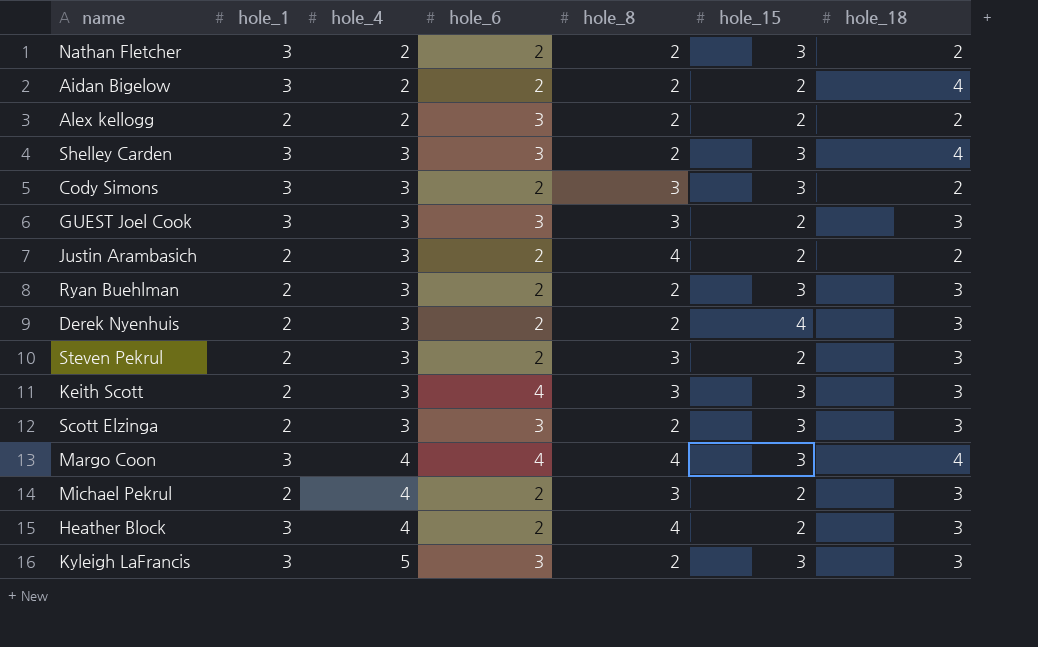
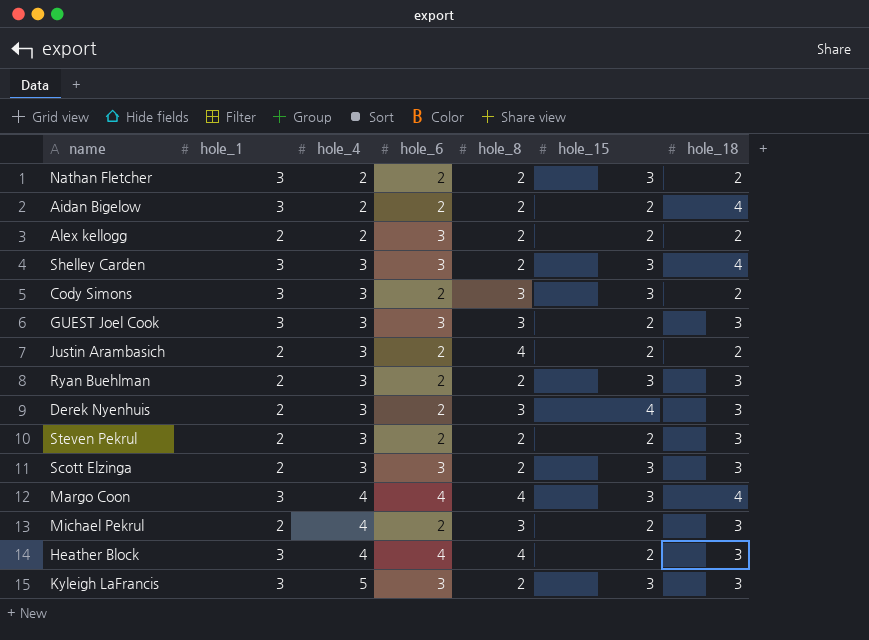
row Keith Scott: 2 | 3 | 4 | 3 | 3 | 3 -> none
Derek Nyenhuis | hole_8: 2 -> 3
Steven Pekrul | hole_8: 3 -> 2
Heather Block | hole_6: 2 -> 4

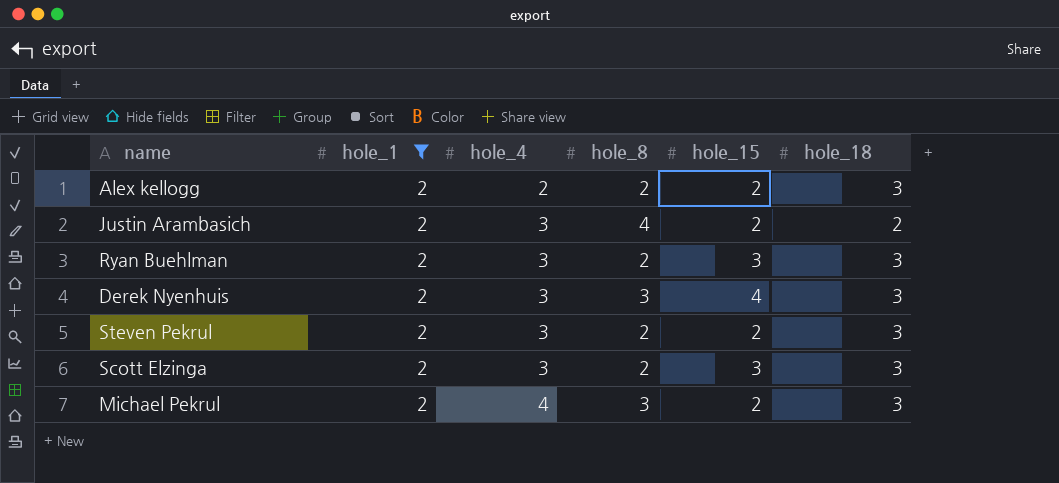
filter: none -> hole_1 = 2
column hole_6 | position: 4 -> none
Alex kellogg | hole_18: 2 -> 3

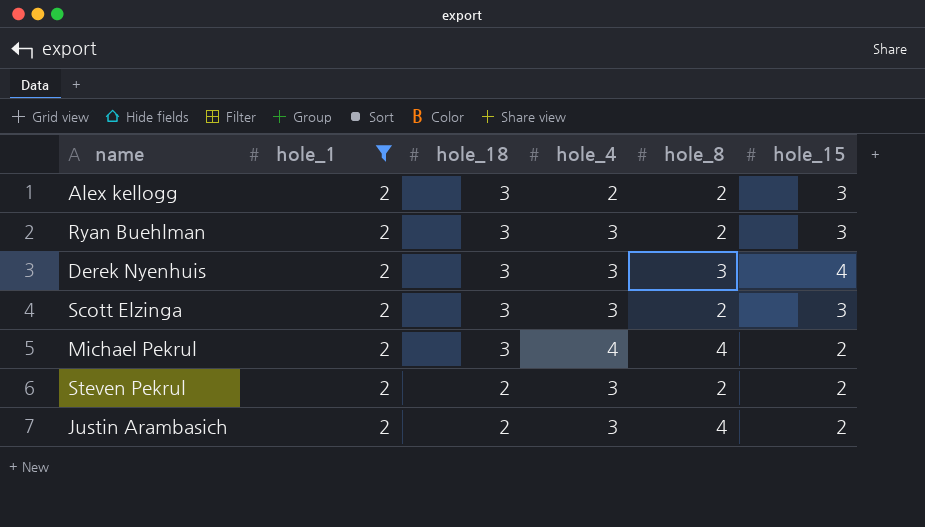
row order: hole_4 ascending -> hole_18 descending
column hole_18 | position: 6 -> 3
Alex kellogg | hole_15: 2 -> 3
Michael Pekrul | hole_8: 3 -> 4
Steven Pekrul | hole_18: 3 -> 2

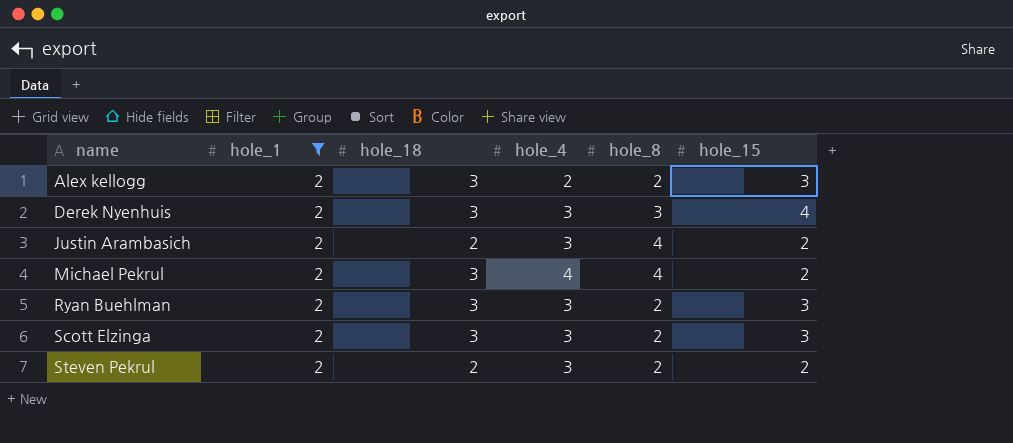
row order: hole_18 descending -> name ascending

